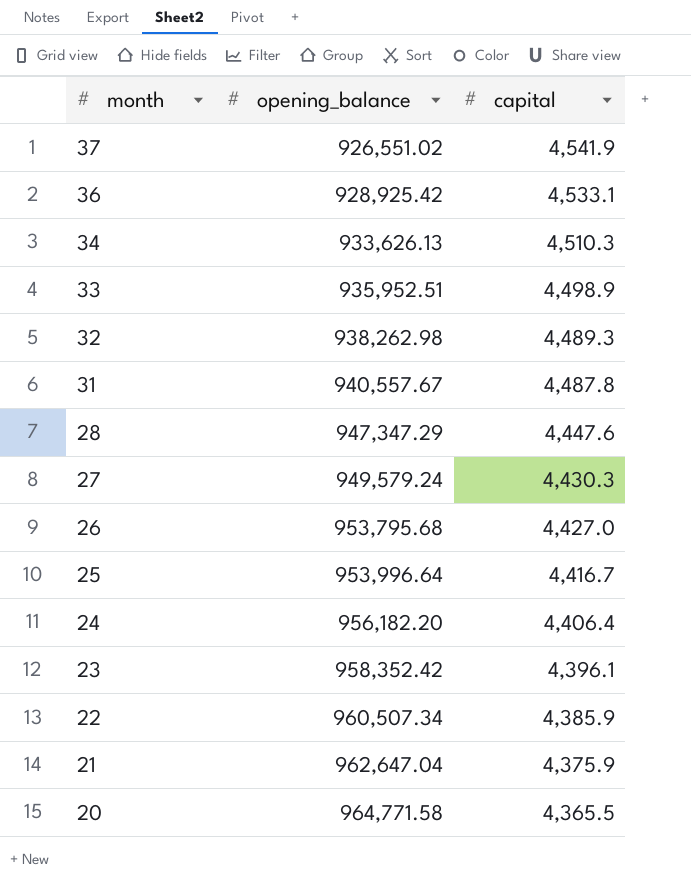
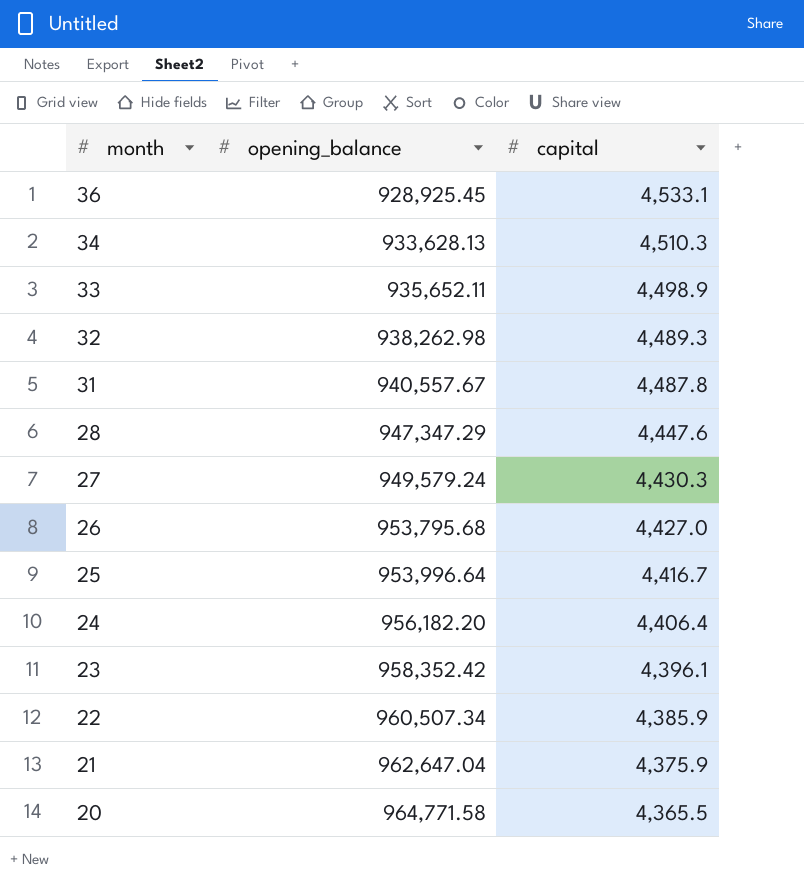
row 37: 926,551.02 | 4,541.9 -> none
36 | opening_balance: 928,925.42 -> 928,925.45
34 | opening_balance: 933,626.13 -> 933,628.13
33 | opening_balance: 935,952.51 -> 935,652.11

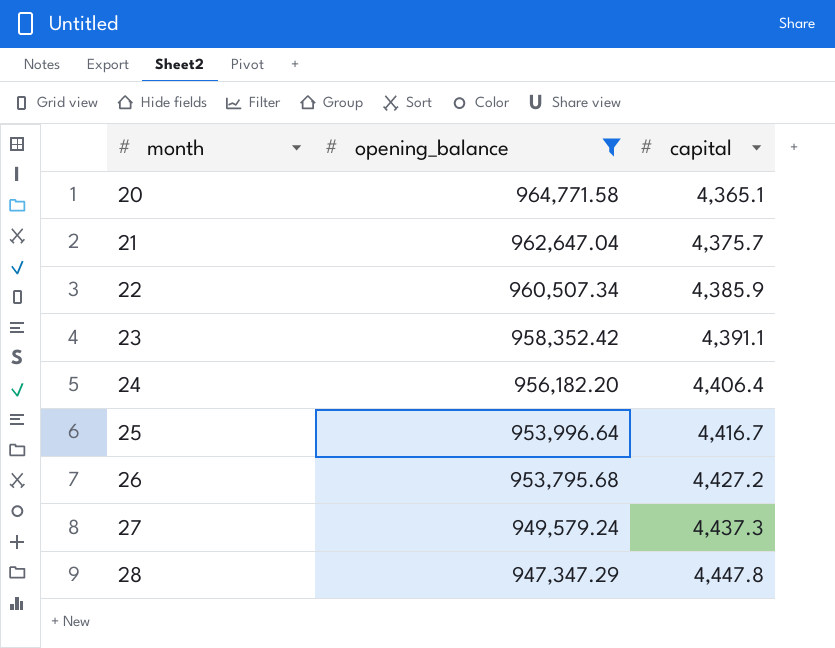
filter: none -> opening_balance >= 947,347.29
row order: month descending -> month ascending
20 | capital: 4,365.5 -> 4,365.1
21 | capital: 4,375.9 -> 4,375.7
23 | capital: 4,396.1 -> 4,391.1
26 | capital: 4,427.0 -> 4,427.2
27 | capital: 4,430.3 -> 4,437.3
28 | capital: 4,447.6 -> 4,447.8

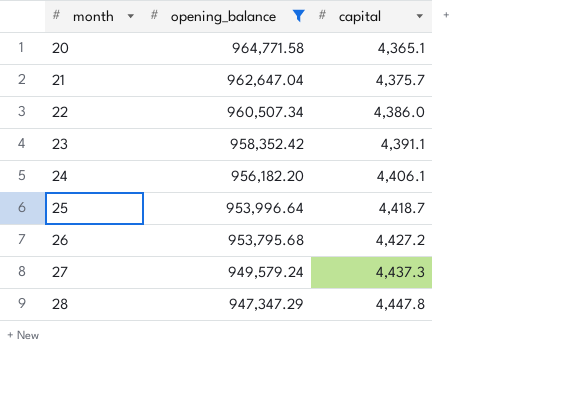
22 | capital: 4,385.9 -> 4,386.0
24 | capital: 4,406.4 -> 4,406.1
25 | capital: 4,416.7 -> 4,418.7

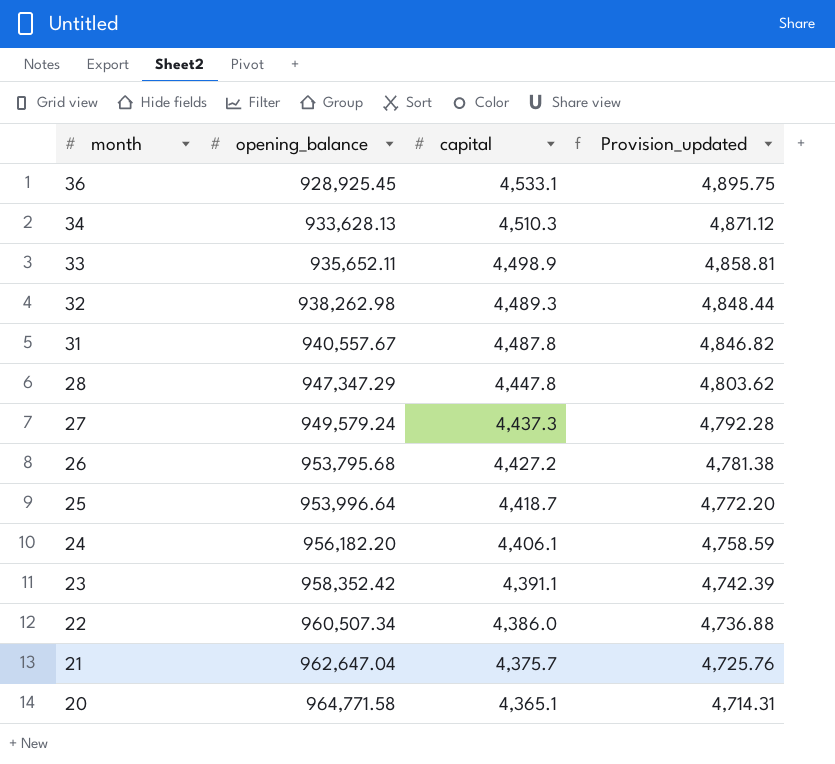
filter: opening_balance >= 947,347.29 -> none
row order: month ascending -> month descending
column Provision_updated | formula: none -> [capital] * 1.08

